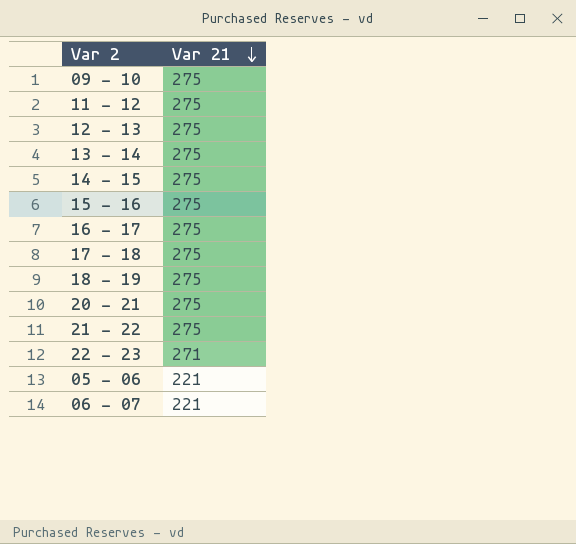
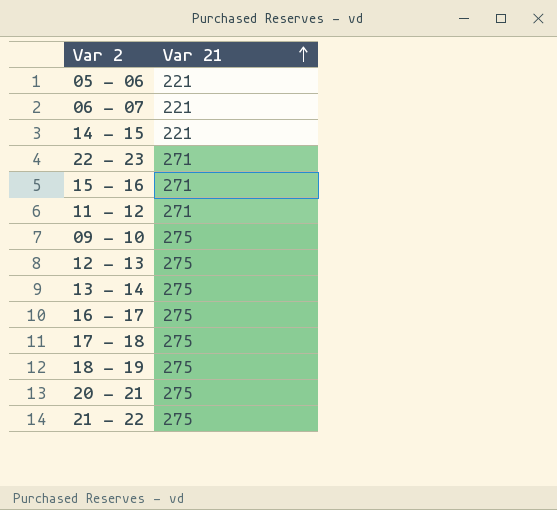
row order: Var 21 descending -> Var 21 ascending
14 - 15 | Var 21: 275 -> 221
15 - 16 | Var 21: 275 -> 271
11 - 12 | Var 21: 275 -> 271

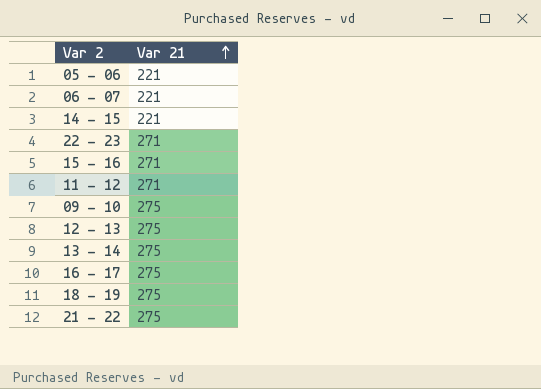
row 17 - 18: 275 -> none
row 20 - 21: 275 -> none

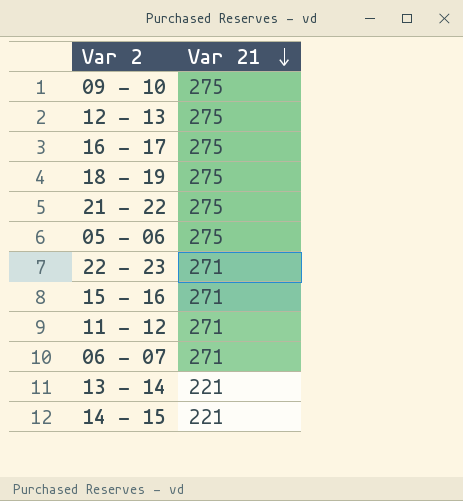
row order: Var 21 ascending -> Var 21 descending
05 - 06 | Var 21: 221 -> 275
06 - 07 | Var 21: 221 -> 271
13 - 14 | Var 21: 275 -> 221

